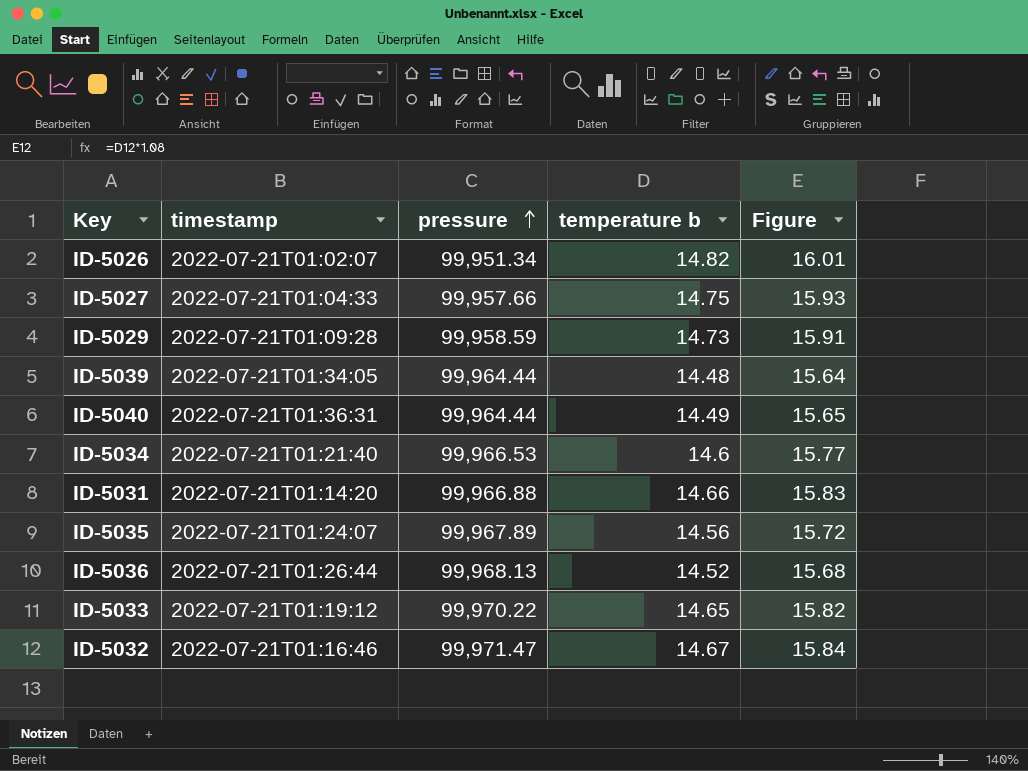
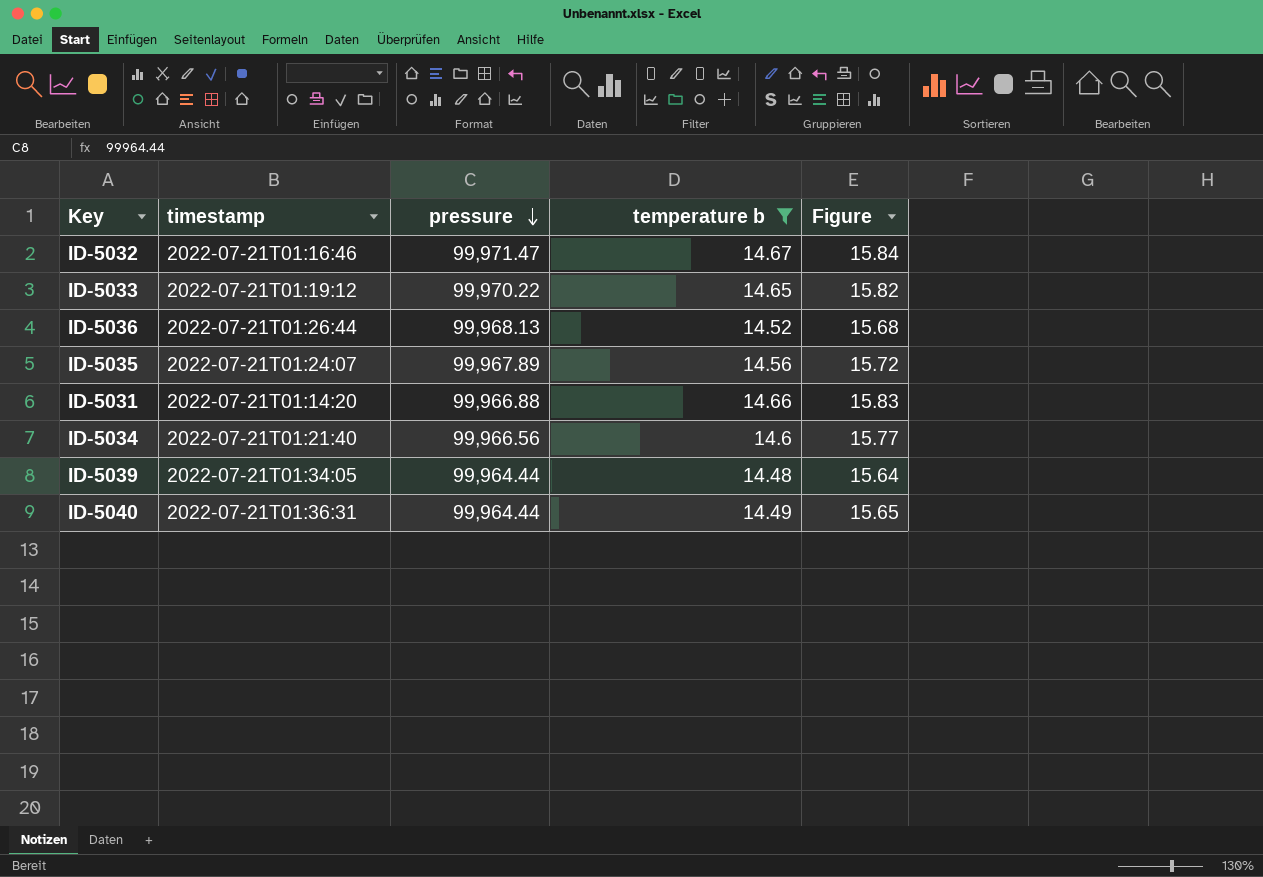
filter: none -> temperature b <= 14.67
row order: pressure ascending -> pressure descending
ID-5034 | pressure: 99,966.53 -> 99,966.56

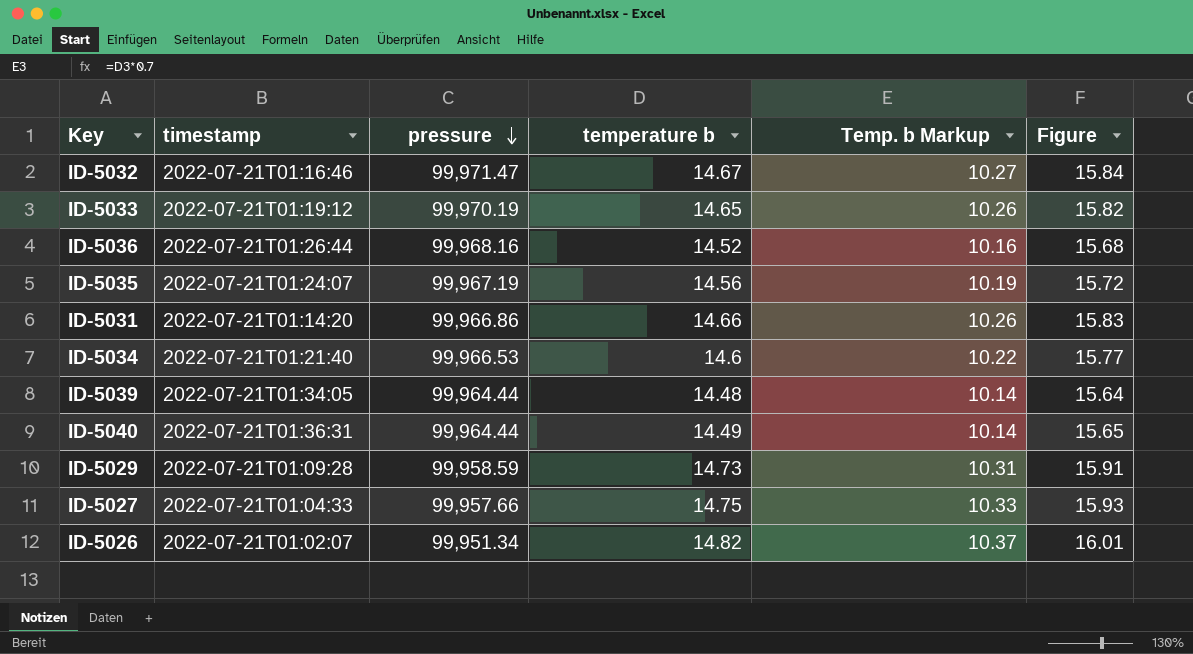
filter: temperature b <= 14.67 -> none
column Temp. b Markup | formula: none -> [temperature b] * 0.7
ID-5033 | pressure: 99,970.22 -> 99,970.19
ID-5036 | pressure: 99,968.13 -> 99,968.16
ID-5035 | pressure: 99,967.89 -> 99,967.19
ID-5031 | pressure: 99,966.88 -> 99,966.86
ID-5034 | pressure: 99,966.56 -> 99,966.53

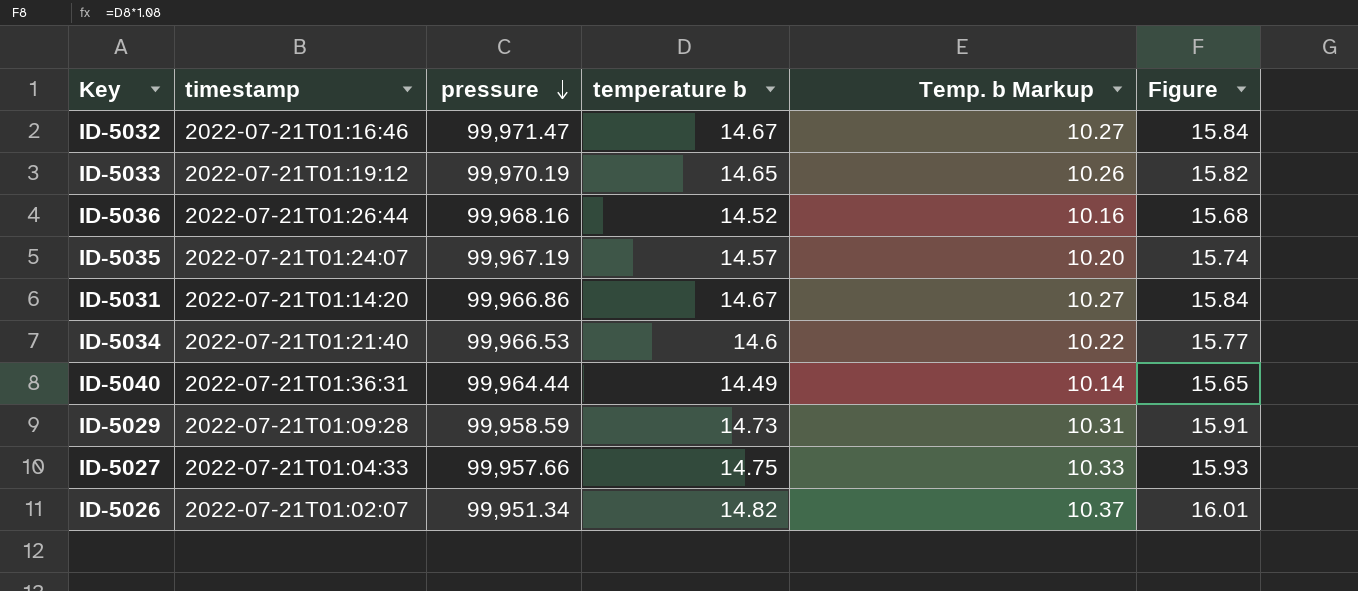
row ID-5039: 2022-07-21T01:34:05 | 99,964.44 | 14.48 | 10.14 | 15.64 -> none
ID-5035 | temperature b: 14.56 -> 14.57
ID-5035 | Temp. b Markup: 10.19 -> 10.20
ID-5035 | Figure: 15.72 -> 15.74
ID-5031 | temperature b: 14.66 -> 14.67
ID-5031 | Temp. b Markup: 10.26 -> 10.27
ID-5031 | Figure: 15.83 -> 15.84

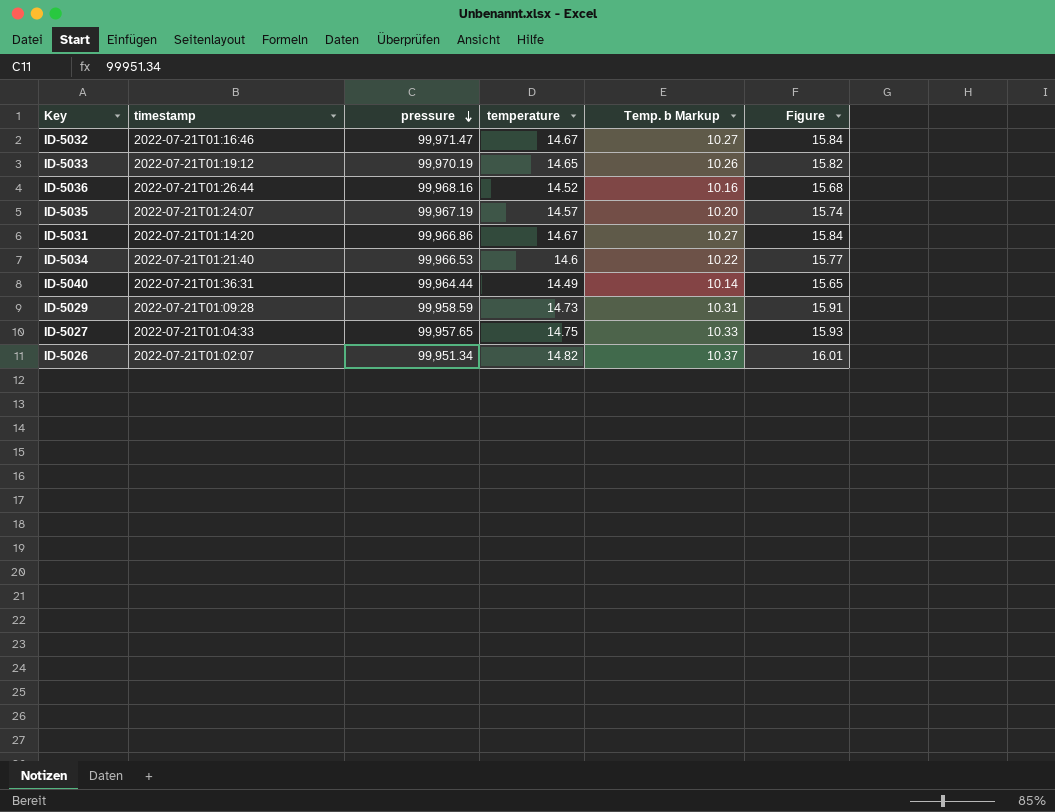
column name: temperature b -> temperature
ID-5027 | pressure: 99,957.66 -> 99,957.65

